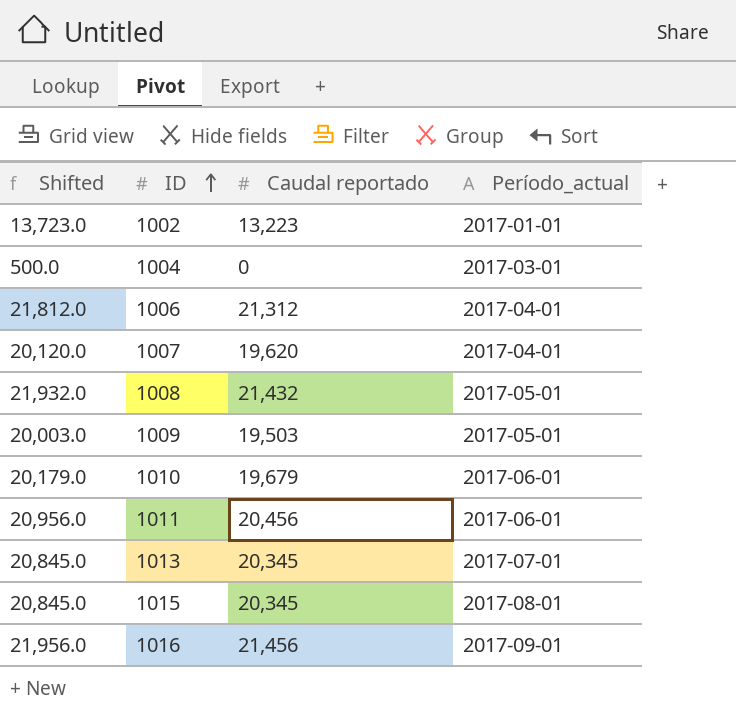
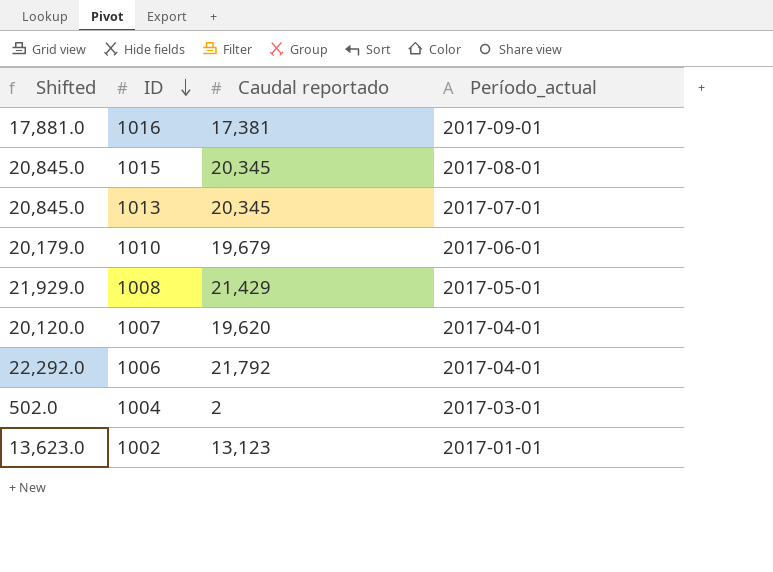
row order: ID ascending -> ID descending
row 1009: 20,003.0 | 19,503 | 2017-05-01 -> none
row 1011: 20,956.0 | 20,456 | 2017-06-01 -> none
1016 | Shifted: 21,956.0 -> 17,881.0
1016 | Caudal reportado: 21,456 -> 17,381
1008 | Shifted: 21,932.0 -> 21,929.0
1008 | Caudal reportado: 21,432 -> 21,429
1006 | Shifted: 21,812.0 -> 22,292.0
1006 | Caudal reportado: 21,312 -> 21,792
1004 | Shifted: 500.0 -> 502.0
1004 | Caudal reportado: 0 -> 2
1002 | Shifted: 13,723.0 -> 13,623.0
1002 | Caudal reportado: 13,223 -> 13,123

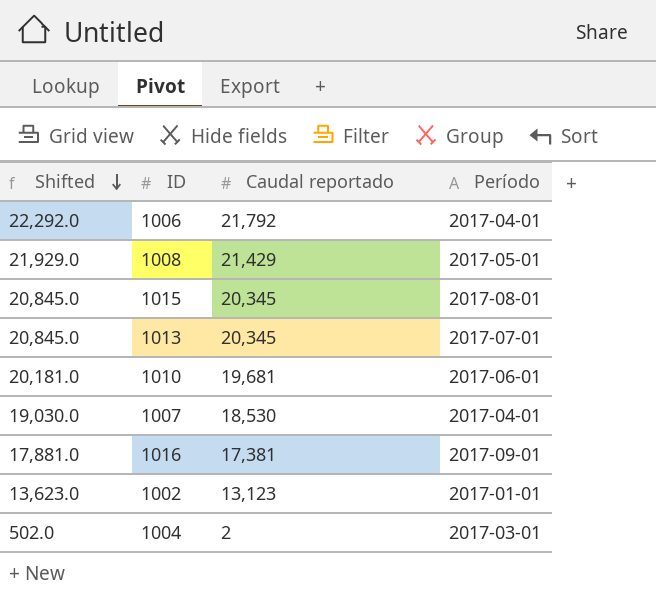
row order: ID descending -> Shifted descending
column name: Período_actual -> Período
1010 | Shifted: 20,179.0 -> 20,181.0
1010 | Caudal reportado: 19,679 -> 19,681
1007 | Shifted: 20,120.0 -> 19,030.0
1007 | Caudal reportado: 19,620 -> 18,530

